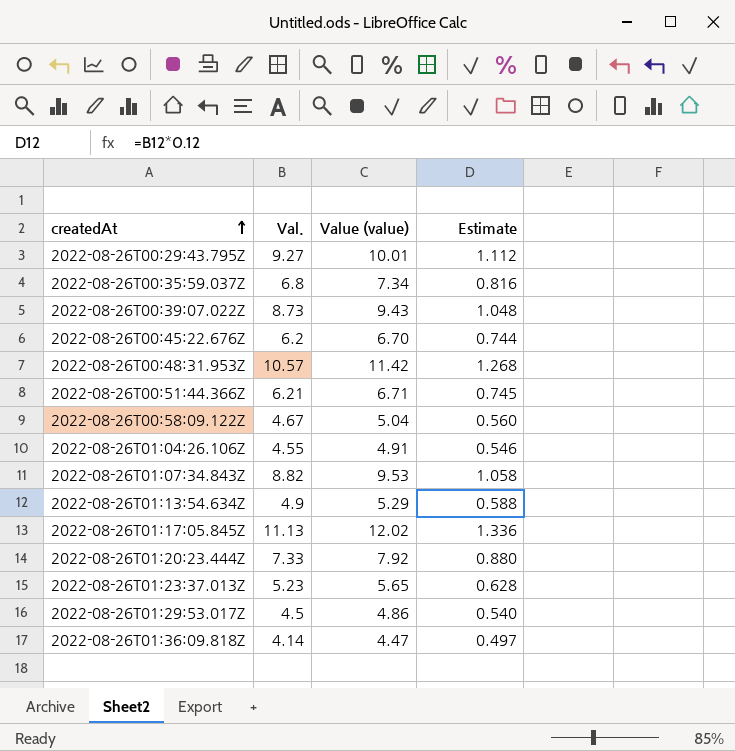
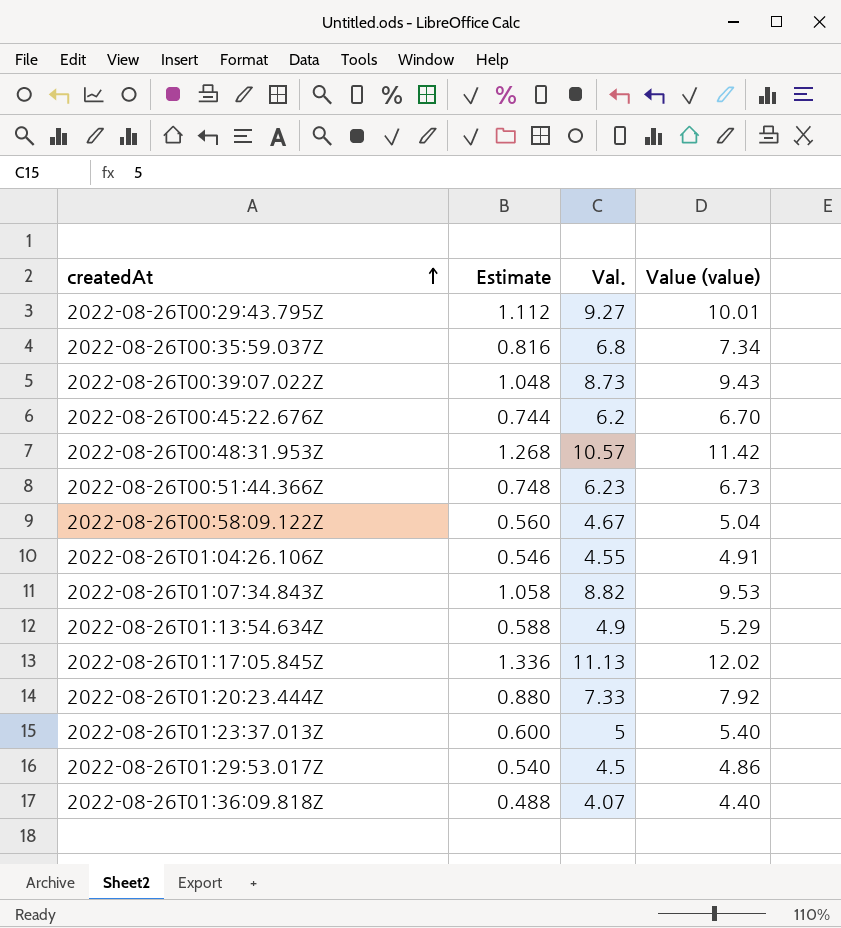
column Estimate | position: 4 -> 2
2022-08-26T00:51:44.366Z | Estimate: 0.745 -> 0.748
2022-08-26T00:51:44.366Z | Val.: 6.21 -> 6.23
2022-08-26T00:51:44.366Z | Value (value): 6.71 -> 6.73
2022-08-26T01:23:37.013Z | Estimate: 0.628 -> 0.600
2022-08-26T01:23:37.013Z | Val.: 5.23 -> 5
2022-08-26T01:23:37.013Z | Value (value): 5.65 -> 5.40
2022-08-26T01:36:09.818Z | Estimate: 0.497 -> 0.488
2022-08-26T01:36:09.818Z | Val.: 4.14 -> 4.07
2022-08-26T01:36:09.818Z | Value (value): 4.47 -> 4.40

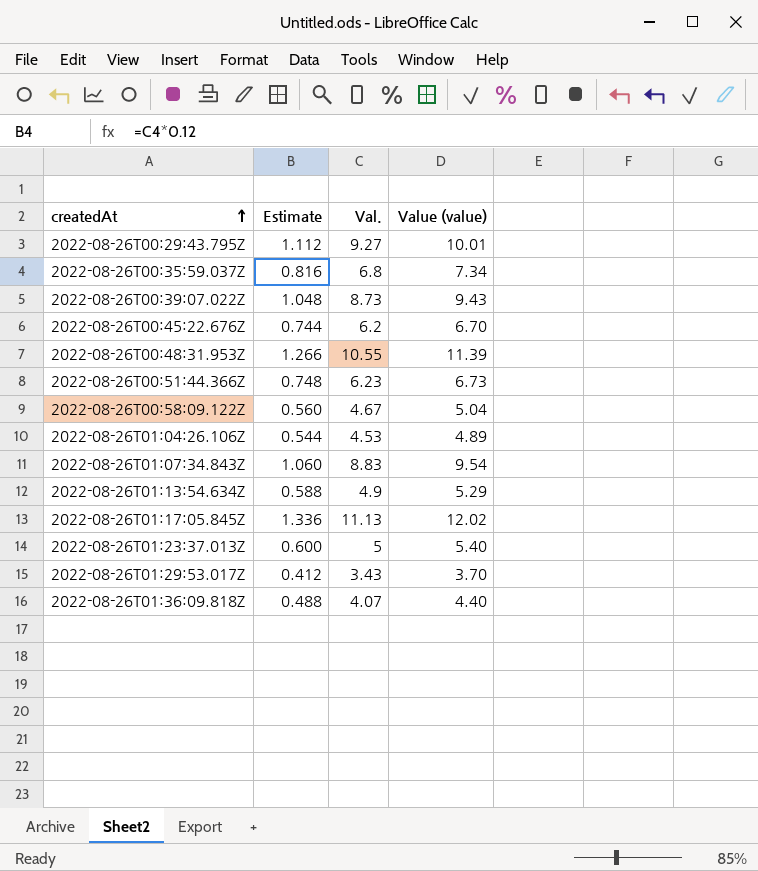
row 2022-08-26T01:20:23.444Z: 0.880 | 7.33 | 7.92 -> none
2022-08-26T00:48:31.953Z | Estimate: 1.268 -> 1.266
2022-08-26T00:48:31.953Z | Val.: 10.57 -> 10.55
2022-08-26T00:48:31.953Z | Value (value): 11.42 -> 11.39
2022-08-26T01:04:26.106Z | Estimate: 0.546 -> 0.544
2022-08-26T01:04:26.106Z | Val.: 4.55 -> 4.53
2022-08-26T01:04:26.106Z | Value (value): 4.91 -> 4.89
2022-08-26T01:07:34.843Z | Estimate: 1.058 -> 1.060
2022-08-26T01:07:34.843Z | Val.: 8.82 -> 8.83
2022-08-26T01:07:34.843Z | Value (value): 9.53 -> 9.54
2022-08-26T01:29:53.017Z | Estimate: 0.540 -> 0.412
2022-08-26T01:29:53.017Z | Val.: 4.5 -> 3.43
2022-08-26T01:29:53.017Z | Value (value): 4.86 -> 3.70

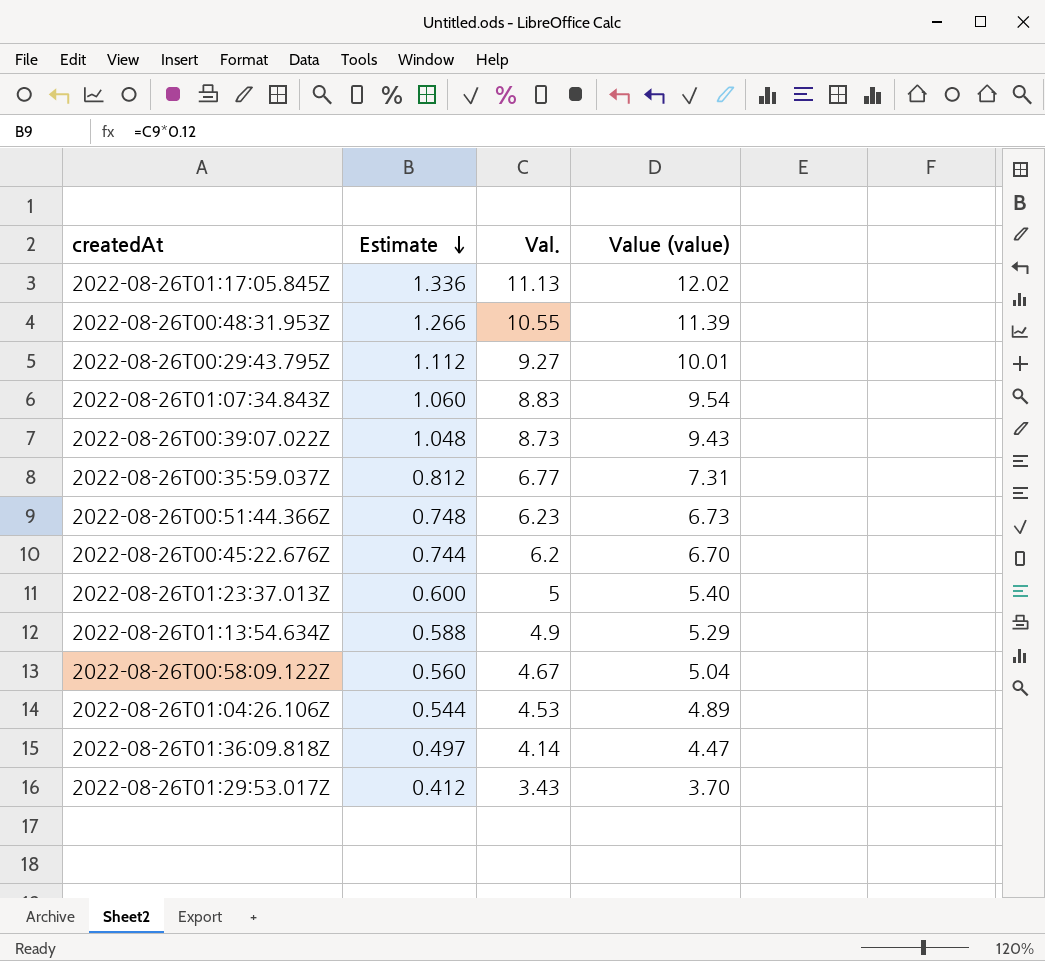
row order: createdAt ascending -> Estimate descending
2022-08-26T00:35:59.037Z | Estimate: 0.816 -> 0.812
2022-08-26T00:35:59.037Z | Val.: 6.8 -> 6.77
2022-08-26T00:35:59.037Z | Value (value): 7.34 -> 7.31
2022-08-26T01:36:09.818Z | Estimate: 0.488 -> 0.497
2022-08-26T01:36:09.818Z | Val.: 4.07 -> 4.14
2022-08-26T01:36:09.818Z | Value (value): 4.40 -> 4.47

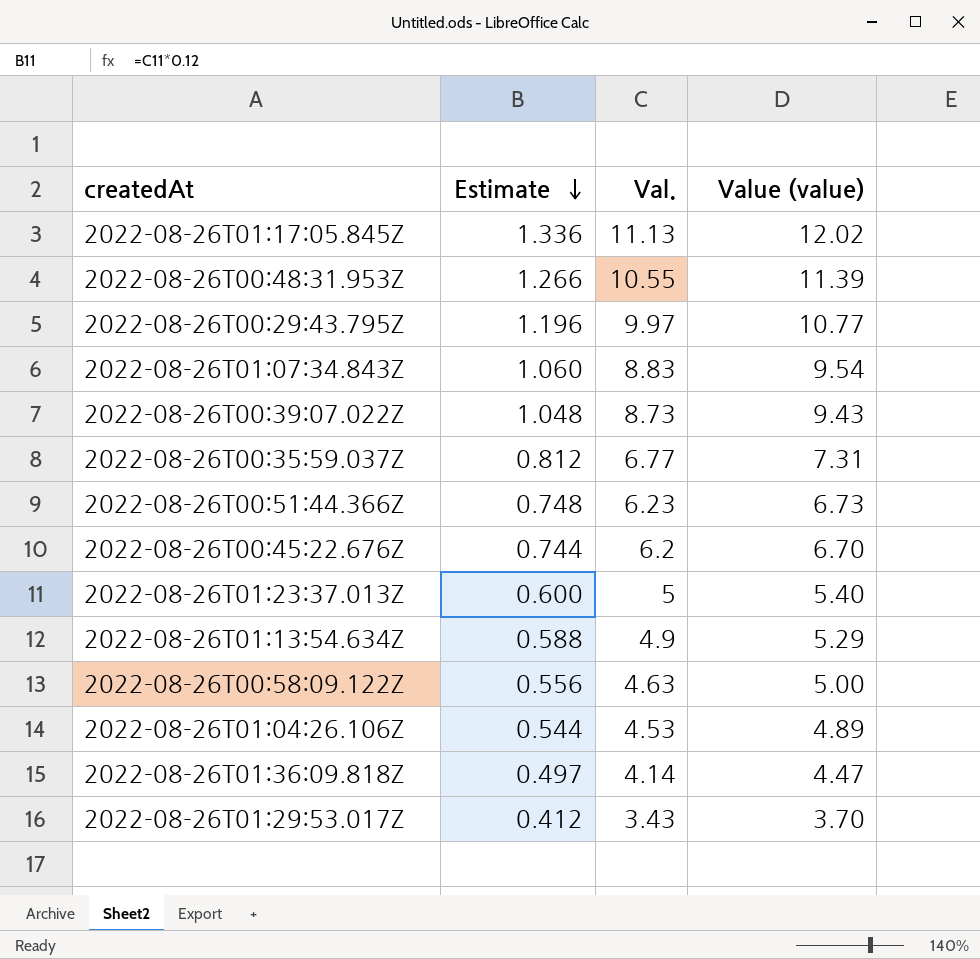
2022-08-26T00:29:43.795Z | Estimate: 1.112 -> 1.196
2022-08-26T00:29:43.795Z | Val.: 9.27 -> 9.97
2022-08-26T00:29:43.795Z | Value (value): 10.01 -> 10.77
2022-08-26T00:58:09.122Z | Estimate: 0.560 -> 0.556
2022-08-26T00:58:09.122Z | Val.: 4.67 -> 4.63
2022-08-26T00:58:09.122Z | Value (value): 5.04 -> 5.00

